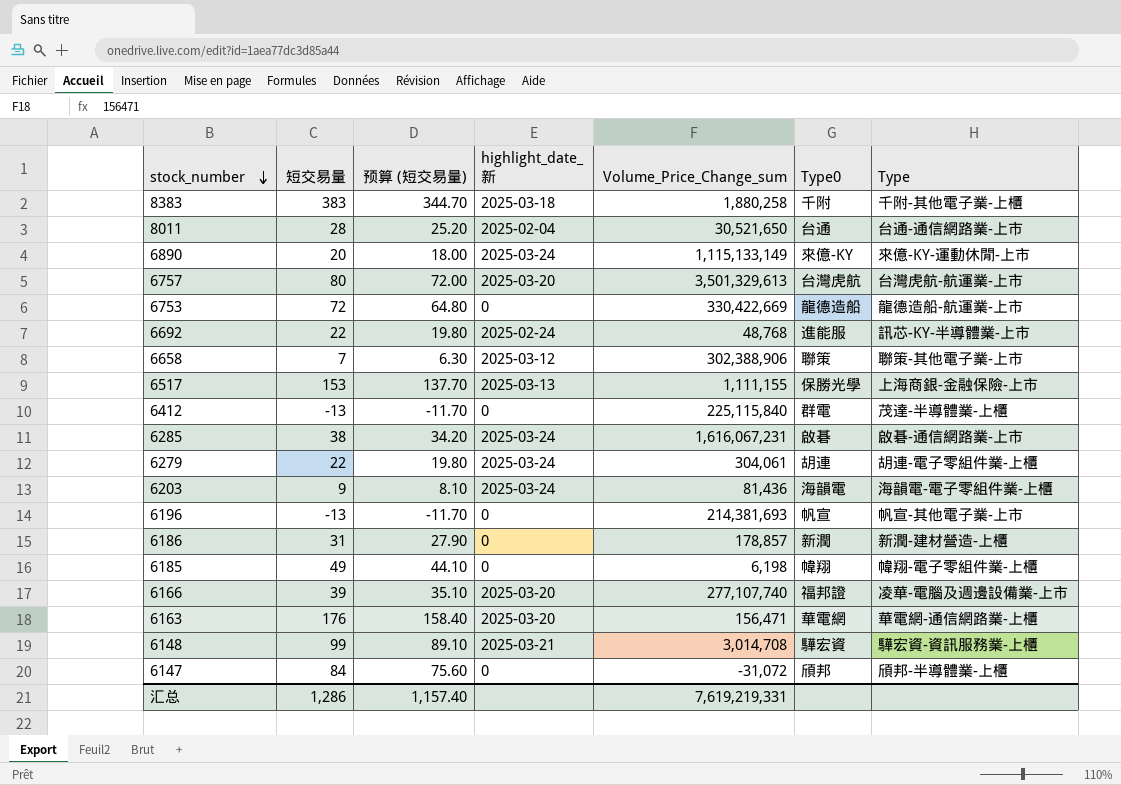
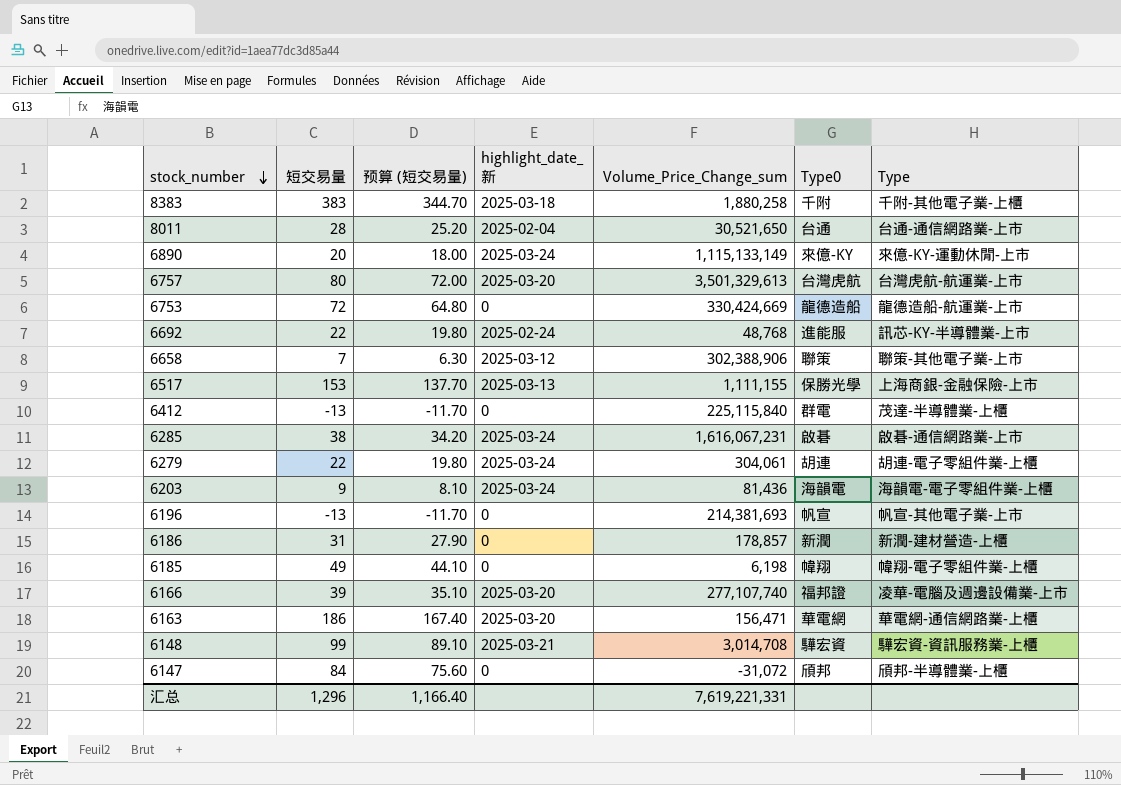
6753 | Volume_Price_Change_sum: 330,422,669 -> 330,424,669
6163 | 短交易量: 176 -> 186
6163 | 预算 (短交易量): 158.40 -> 167.40
汇总 | 短交易量: 1,286 -> 1,296
汇总 | 预算 (短交易量): 1,157.40 -> 1,166.40
汇总 | Volume_Price_Change_sum: 7,619,219,331 -> 7,619,221,331

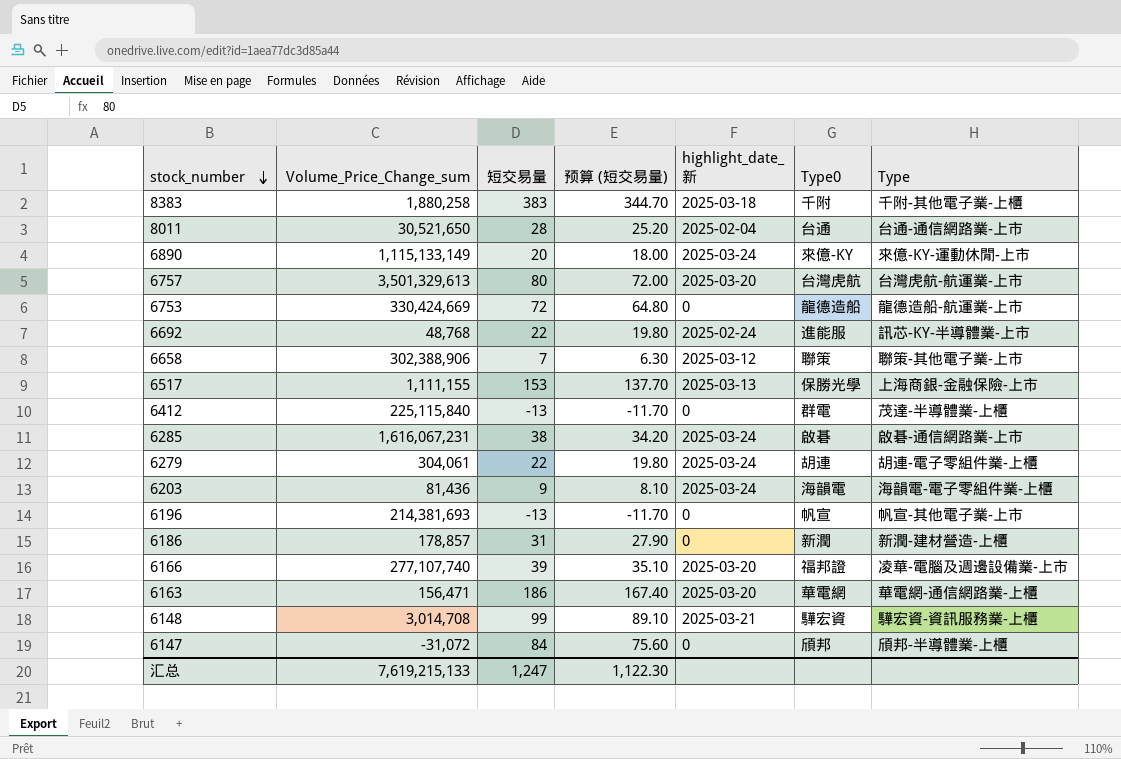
column Volume_Price_Change_sum | position: 5 -> 2
row 6185: 49 | 44.10 | 0 | 6,198 | 幃翔 | 幃翔-電子零組件業-上櫃 -> none
汇总 | Volume_Price_Change_sum: 7,619,221,331 -> 7,619,215,133
汇总 | 短交易量: 1,296 -> 1,247
汇总 | 预算 (短交易量): 1,166.40 -> 1,122.30

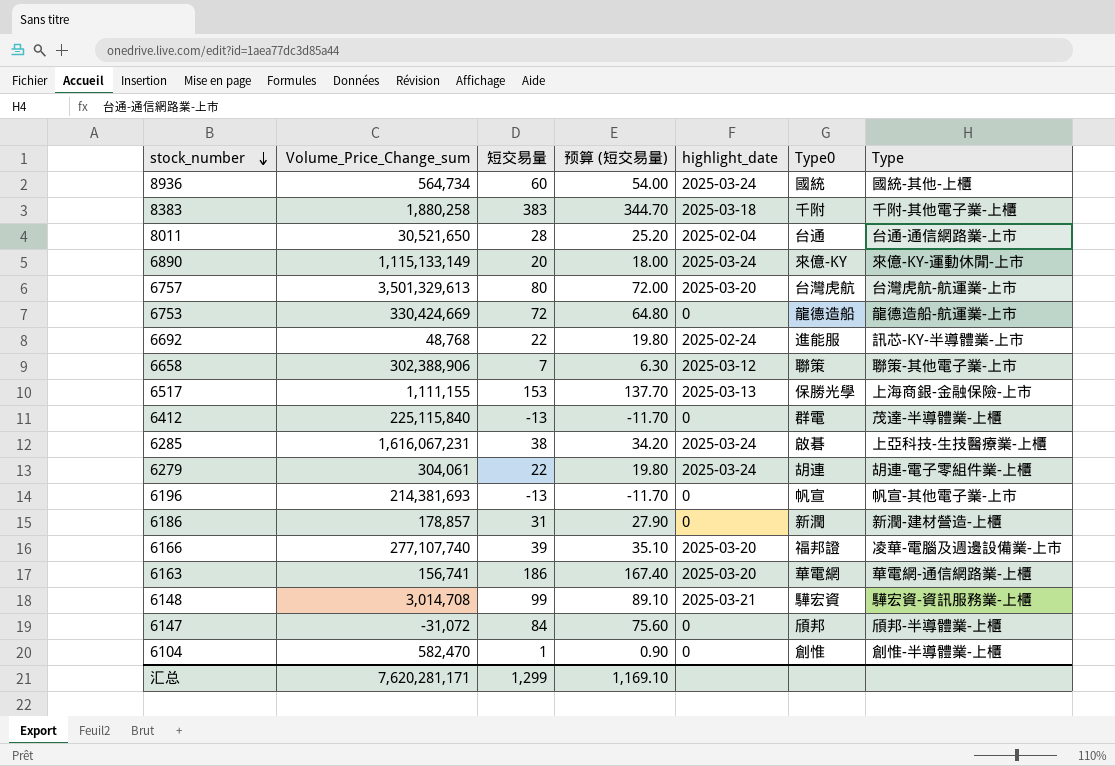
column name: highlight_date_新 -> highlight_date
row 6203: 81,436 | 9 | 8.10 | 2025-03-24 | 海韻電 | 海韻電-電子零組件業-上櫃 -> none
row 8936: none -> 564,734 | 60 | 54.00 | 2025-03-24 | 國統 | 國統-其他-上櫃
6285 | Type: 啟碁-通信網路業-上市 -> 上亞科技-生技醫療業-上櫃
6163 | Volume_Price_Change_sum: 156,471 -> 156,741
row 6104: none -> 582,470 | 1 | 0.90 | 0 | 創惟 | 創惟-半導體業-上櫃
汇总 | Volume_Price_Change_sum: 7,619,215,133 -> 7,620,281,171
汇总 | 短交易量: 1,247 -> 1,299
汇总 | 预算 (短交易量): 1,122.30 -> 1,169.10

